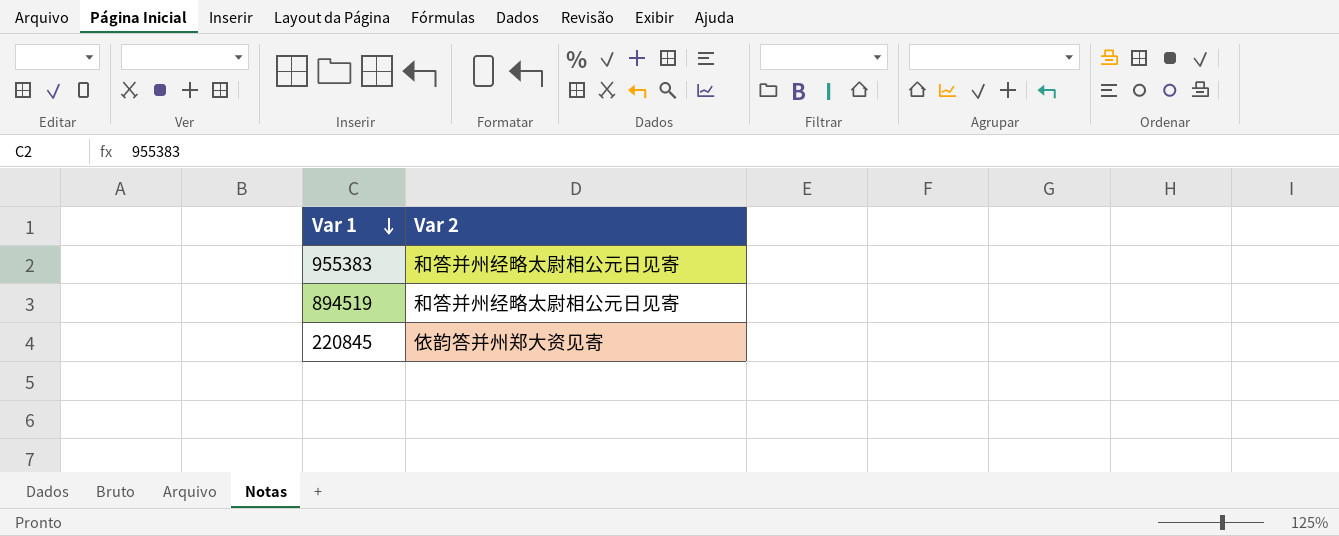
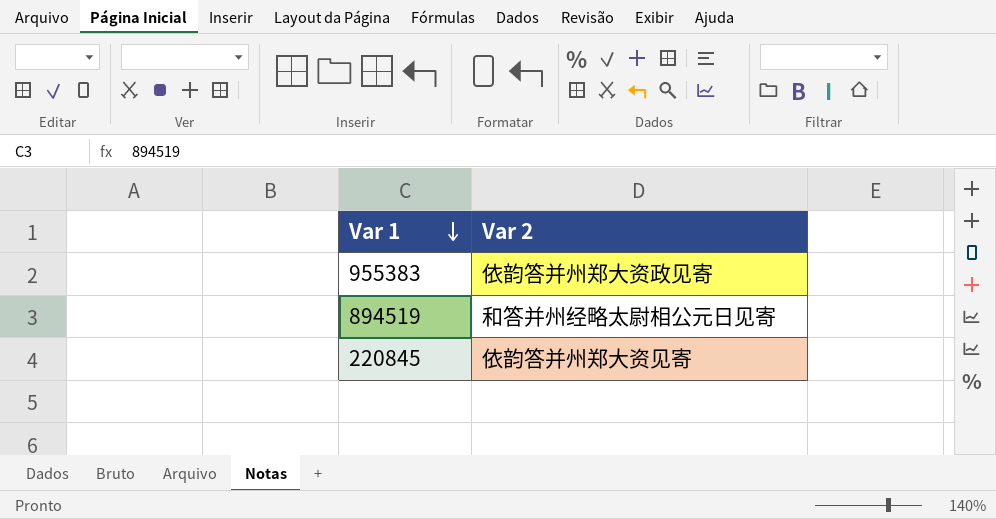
955383 | Var 2: 和答并州经略太尉相公元日见寄 -> 依韵答并州郑大资政见寄

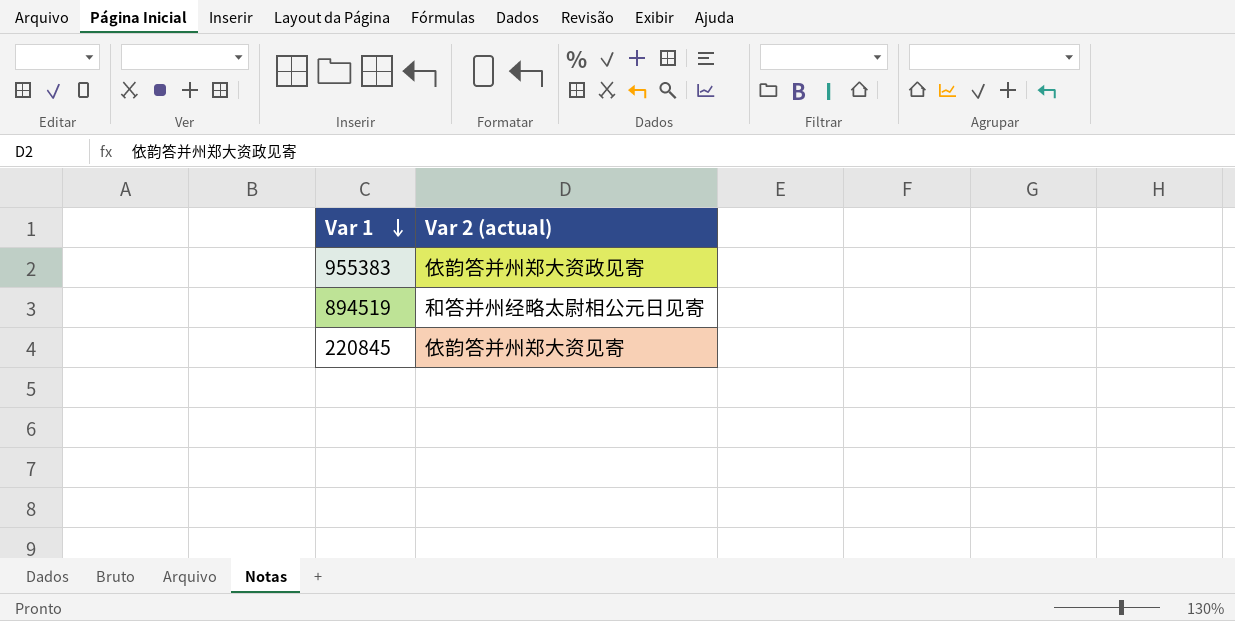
column name: Var 2 -> Var 2 (actual)

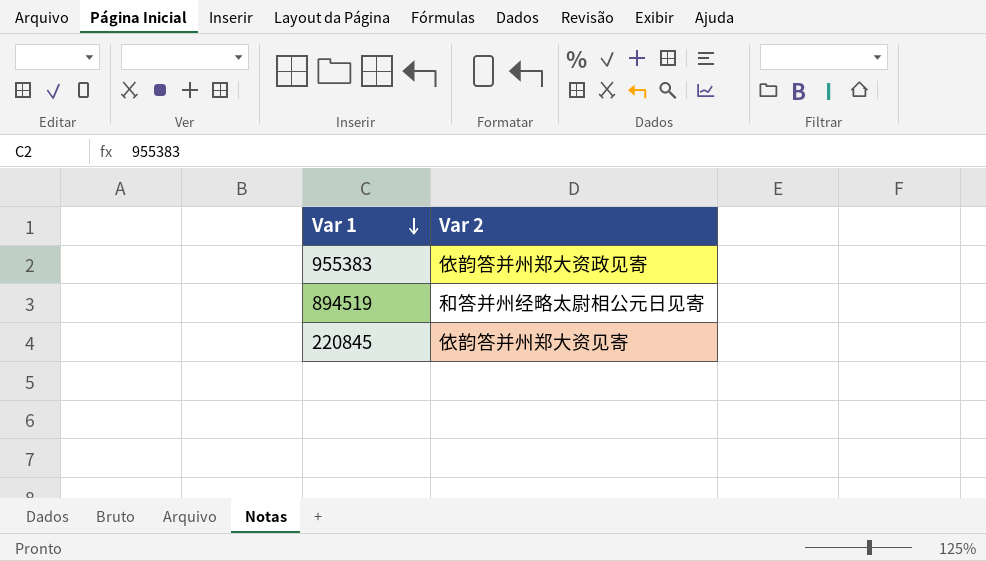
column name: Var 2 (actual) -> Var 2

